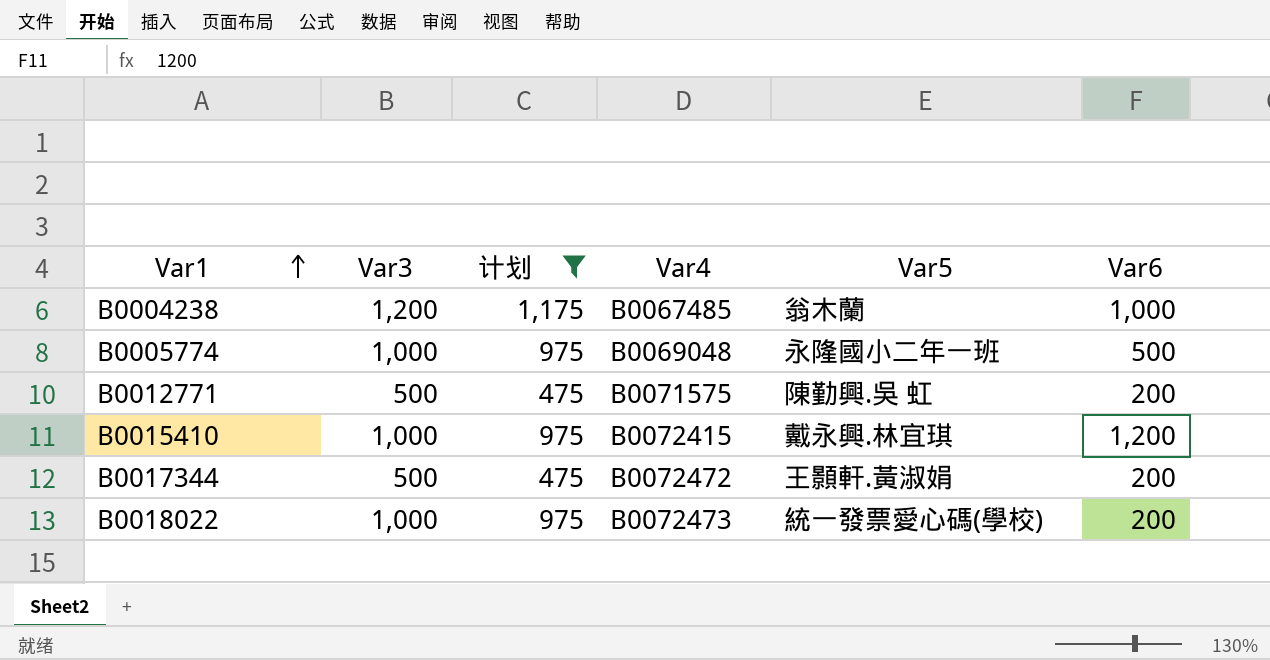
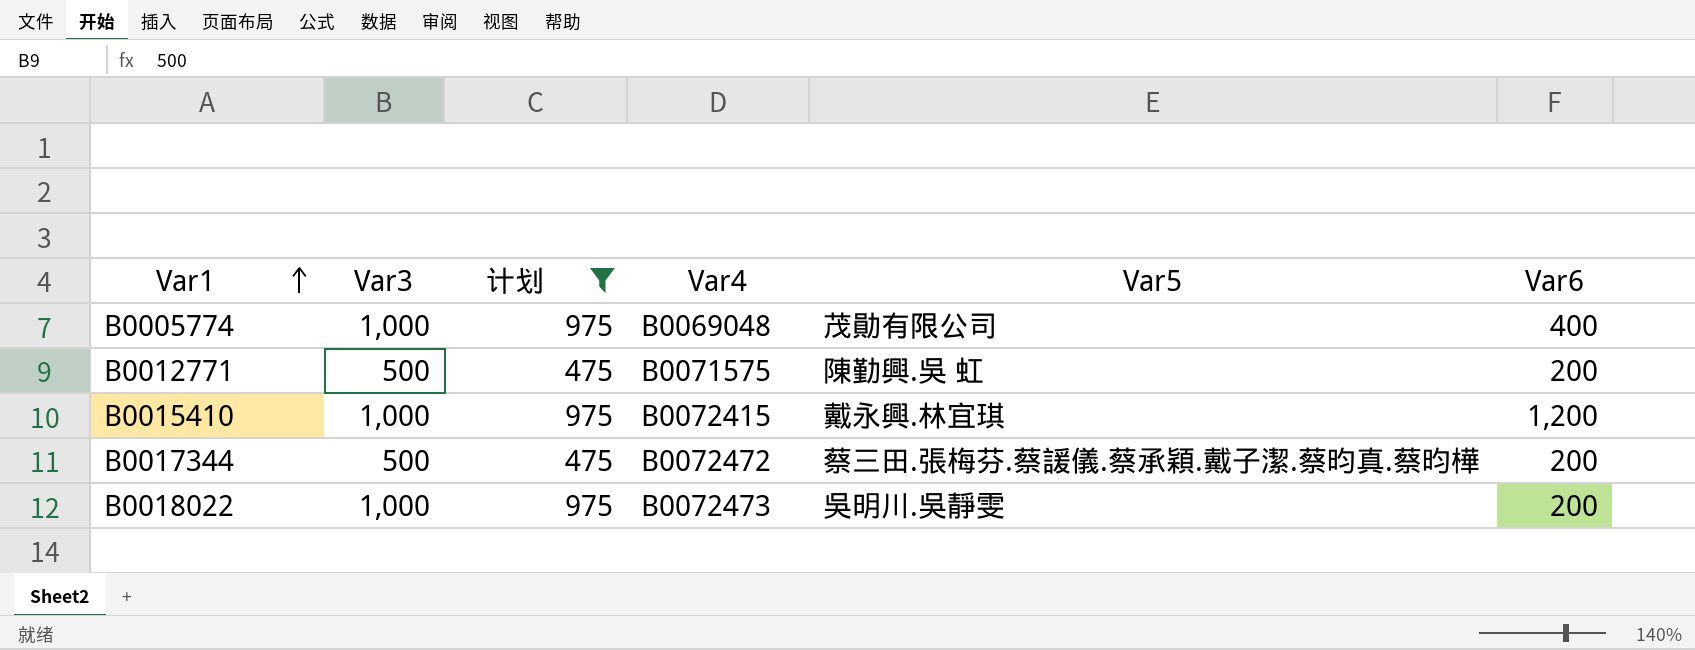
row B0004238: 1,200 | 1,175 | B0067485 | 翁木蘭 | 1,000 -> none
B0005774 | Var5: 永隆國小二年一班 -> 茂勛有限公司
B0005774 | Var6: 500 -> 400
B0017344 | Var5: 王顥軒.黃淑娟 -> 蔡三田.張梅芬.蔡諼儀.蔡承穎.戴子潔.蔡昀真.蔡昀樺
B0018022 | Var5: 統一發票愛心碼(學校) -> 吳明川.吳靜雯

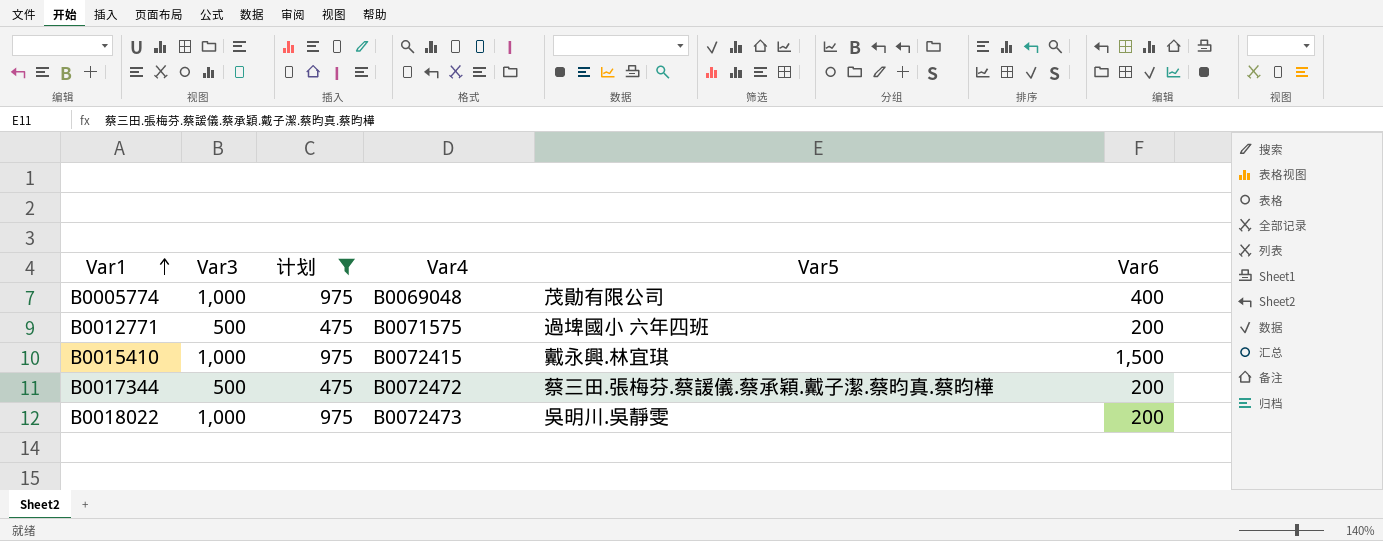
B0012771 | Var5: 陳勤興.吳 虹 -> 過埤國小 六年四班
B0015410 | Var6: 1,200 -> 1,500

